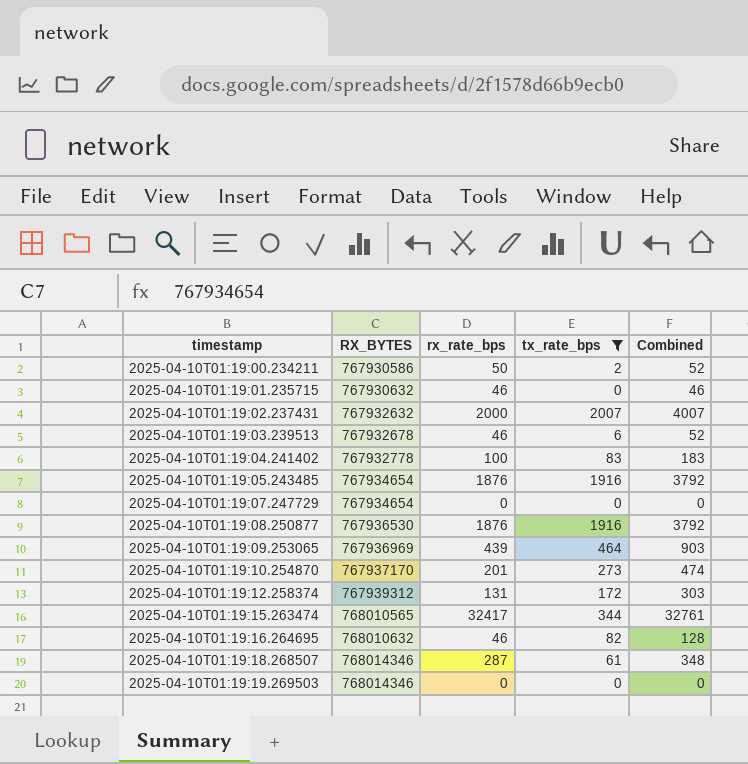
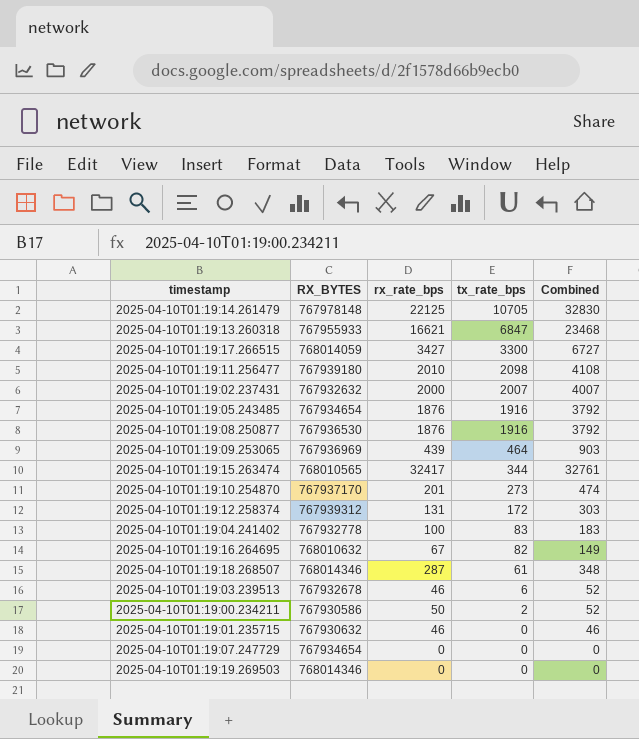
filter: tx_rate_bps <= 2007 -> none
row order: timestamp ascending -> tx_rate_bps descending
2025-04-10T01:19:16.264695 | rx_rate_bps: 46 -> 67
2025-04-10T01:19:16.264695 | Combined: 128 -> 149

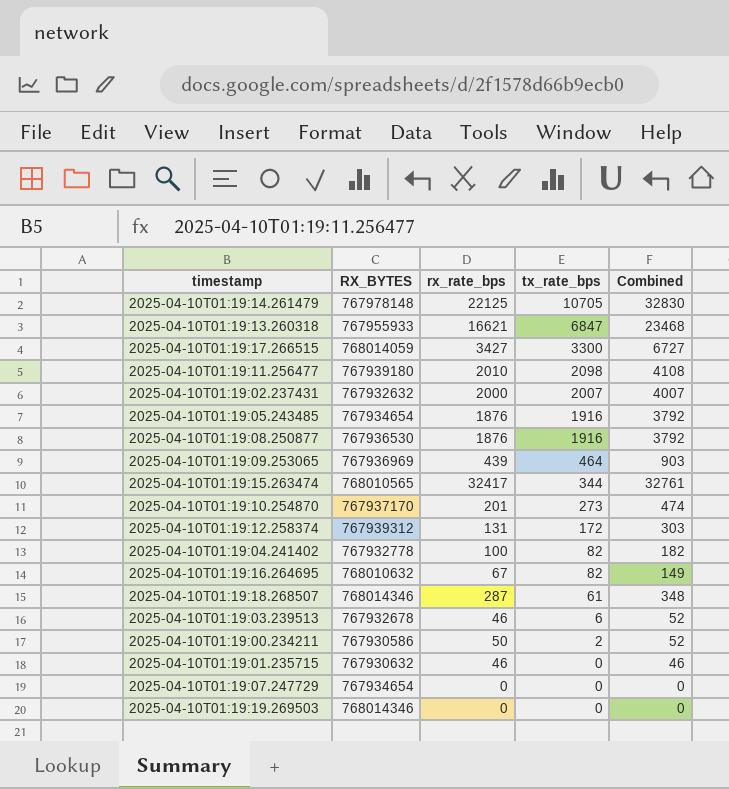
2025-04-10T01:19:04.241402 | tx_rate_bps: 83 -> 82
2025-04-10T01:19:04.241402 | Combined: 183 -> 182

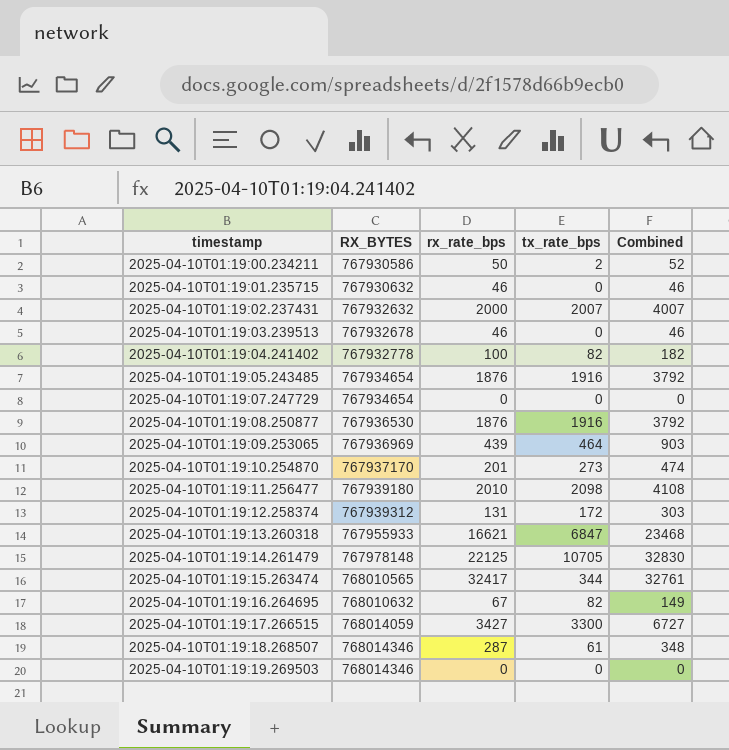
row order: tx_rate_bps descending -> timestamp ascending
2025-04-10T01:19:03.239513 | tx_rate_bps: 6 -> 0
2025-04-10T01:19:03.239513 | Combined: 52 -> 46

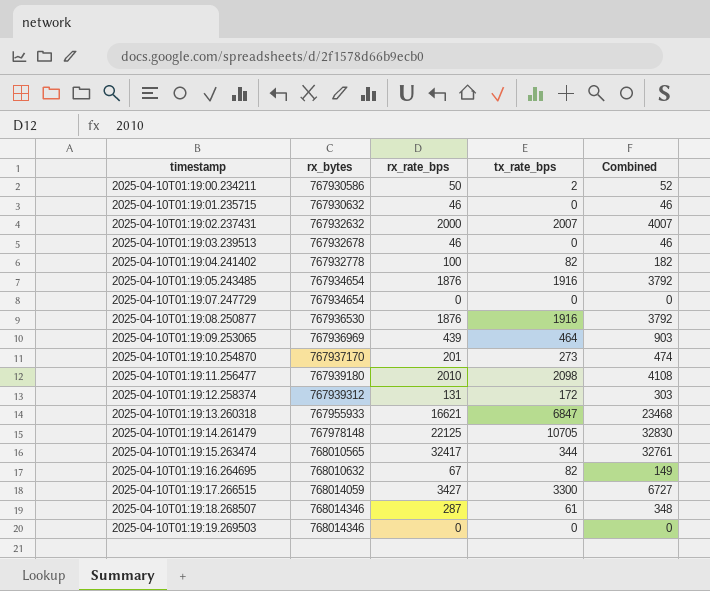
column name: RX_BYTES -> rx_bytes

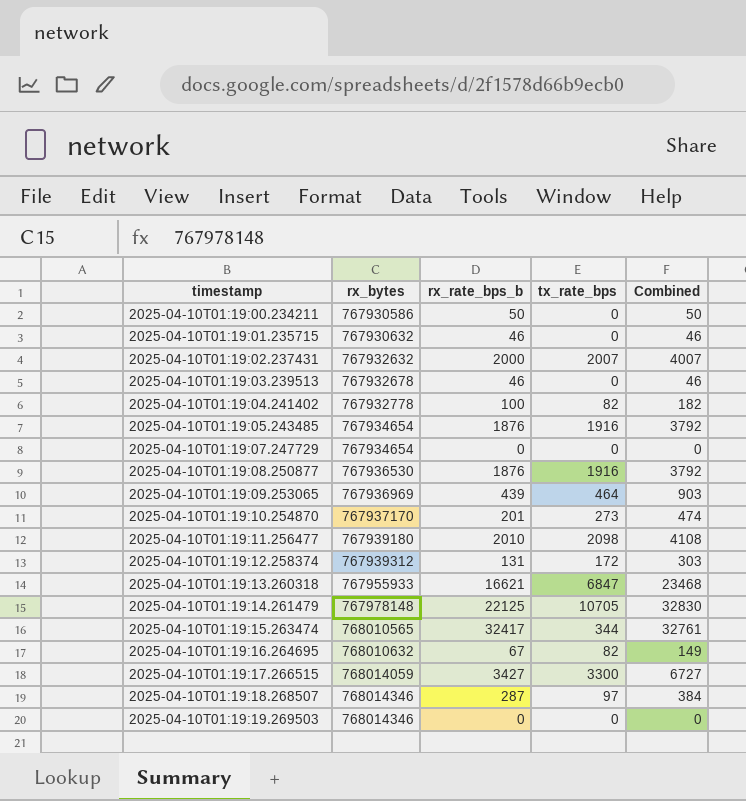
column name: rx_rate_bps -> rx_rate_bps_b
2025-04-10T01:19:00.234211 | tx_rate_bps: 2 -> 0
2025-04-10T01:19:00.234211 | Combined: 52 -> 50
2025-04-10T01:19:18.268507 | tx_rate_bps: 61 -> 97
2025-04-10T01:19:18.268507 | Combined: 348 -> 384

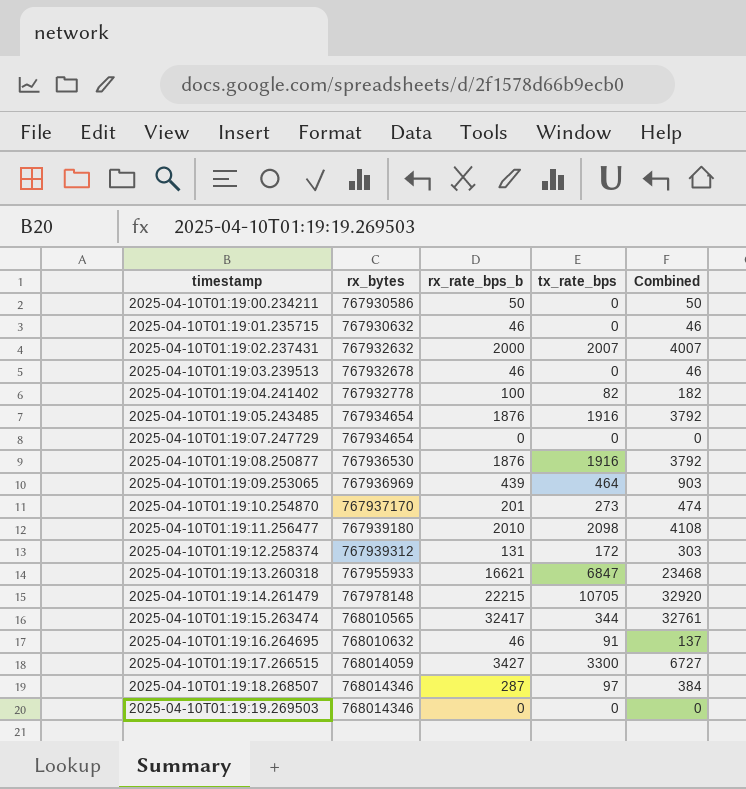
2025-04-10T01:19:14.261479 | rx_rate_bps_b: 22125 -> 22215
2025-04-10T01:19:14.261479 | Combined: 32830 -> 32920
2025-04-10T01:19:16.264695 | rx_rate_bps_b: 67 -> 46
2025-04-10T01:19:16.264695 | tx_rate_bps: 82 -> 91
2025-04-10T01:19:16.264695 | Combined: 149 -> 137

